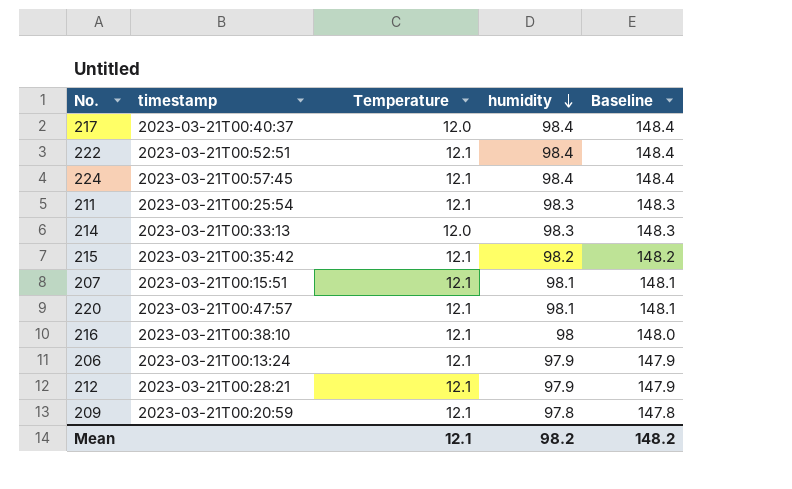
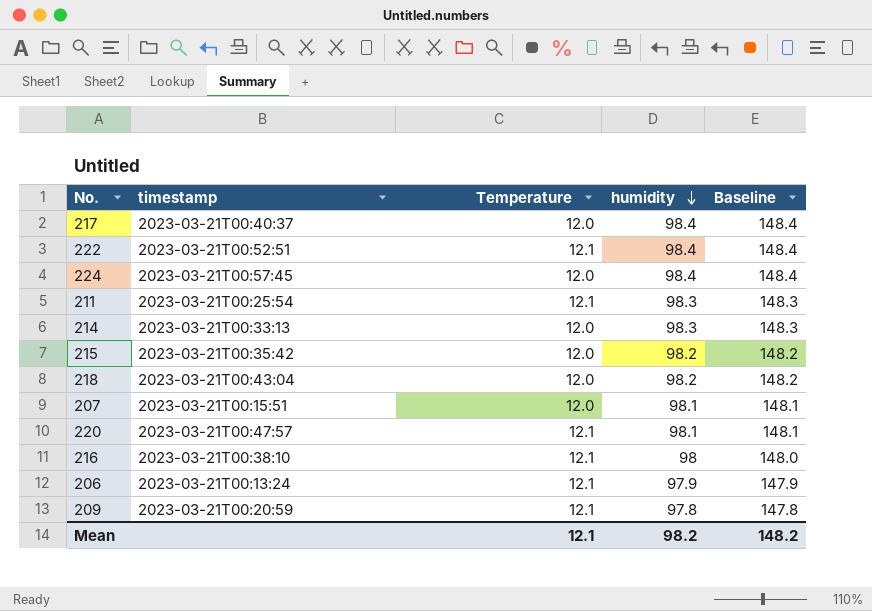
row 212: 2023-03-21T00:28:21 | 12.1 | 97.9 | 147.9 -> none
224 | Temperature: 12.1 -> 12.0
215 | Temperature: 12.1 -> 12.0
row 218: none -> 2023-03-21T00:43:04 | 12.0 | 98.2 | 148.2
207 | Temperature: 12.1 -> 12.0

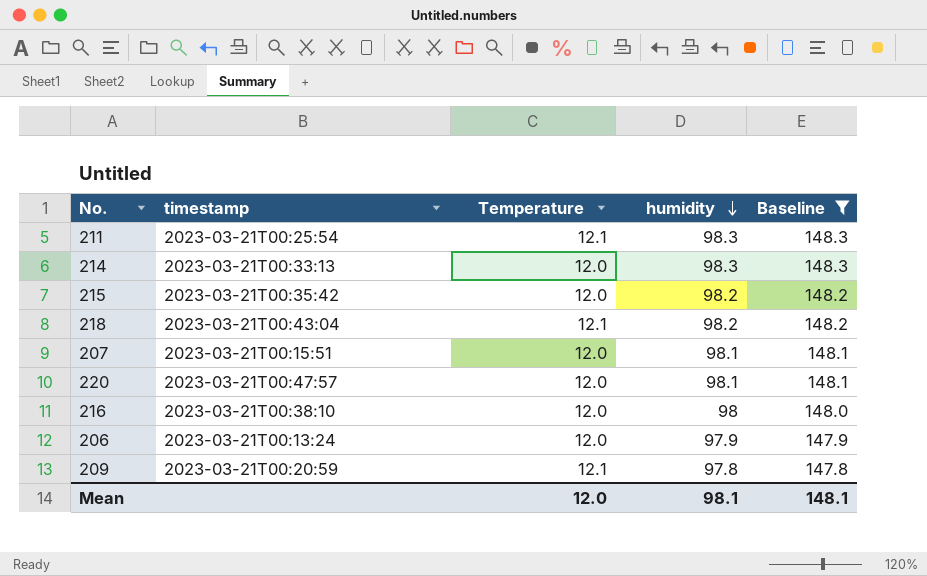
filter: none -> Baseline != 148.4
218 | Temperature: 12.0 -> 12.1
220 | Temperature: 12.1 -> 12.0
216 | Temperature: 12.1 -> 12.0
206 | Temperature: 12.1 -> 12.0
Mean | Temperature: 12.1 -> 12.0
Mean | humidity: 98.2 -> 98.1
Mean | Baseline: 148.2 -> 148.1

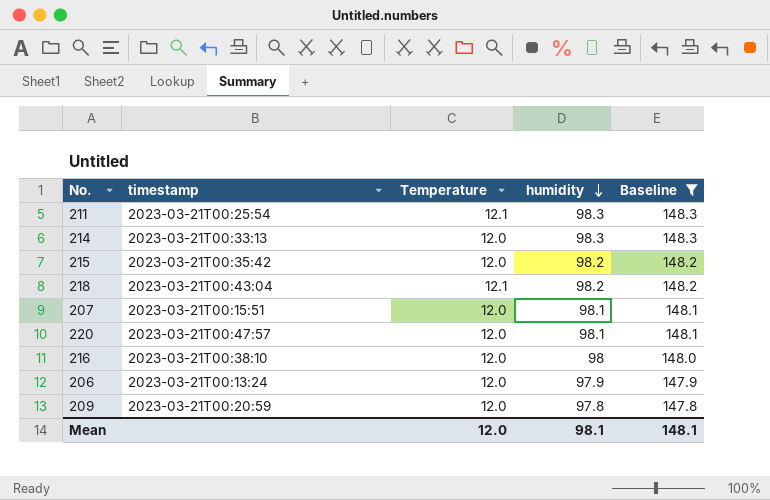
209 | Temperature: 12.1 -> 12.0

